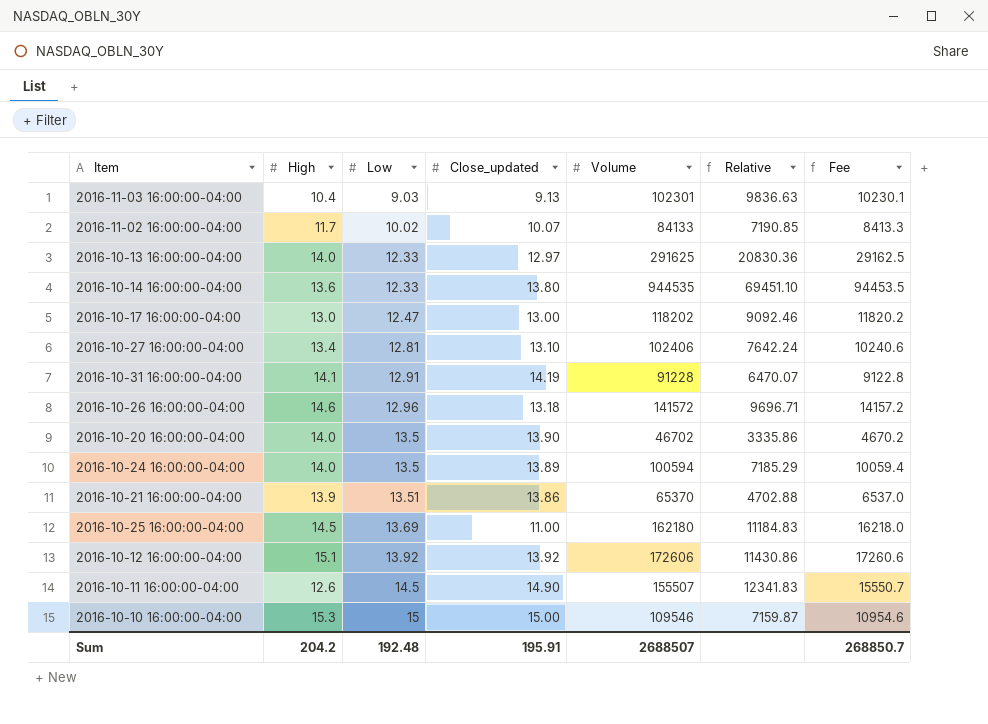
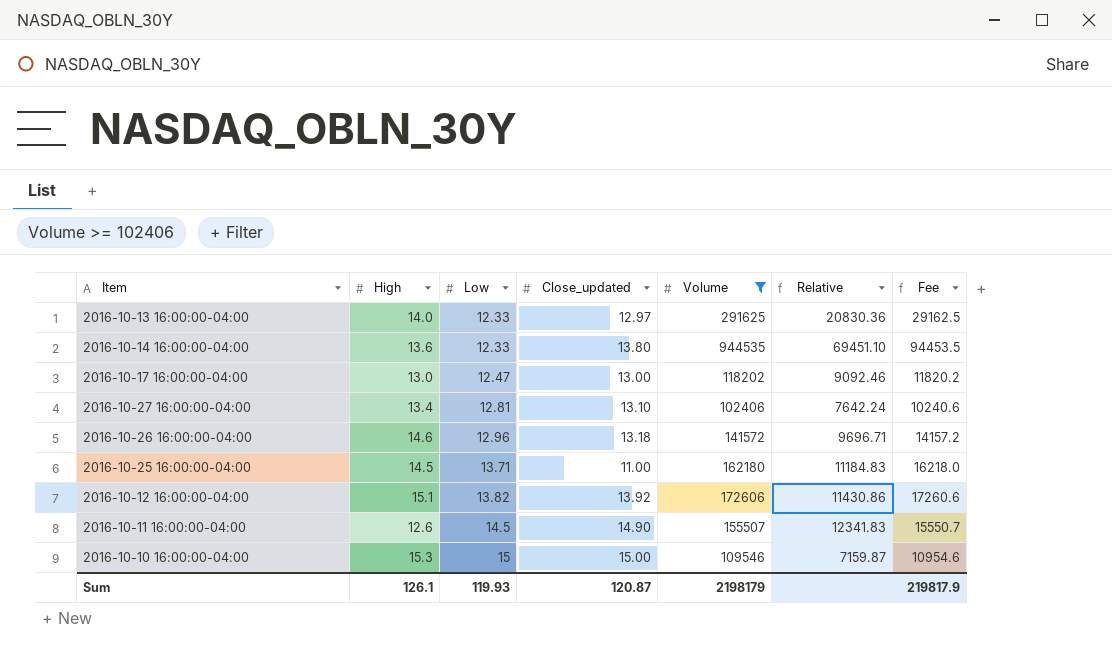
filter: none -> Volume >= 102406
2016-10-25 16:00:00-04:00 | Low: 13.69 -> 13.71
2016-10-12 16:00:00-04:00 | Low: 13.92 -> 13.82
Sum | High: 204.2 -> 126.1
Sum | Low: 192.48 -> 119.93
Sum | Close_updated: 195.91 -> 120.87
Sum | Volume: 2688507 -> 2198179
Sum | Fee: 268850.7 -> 219817.9

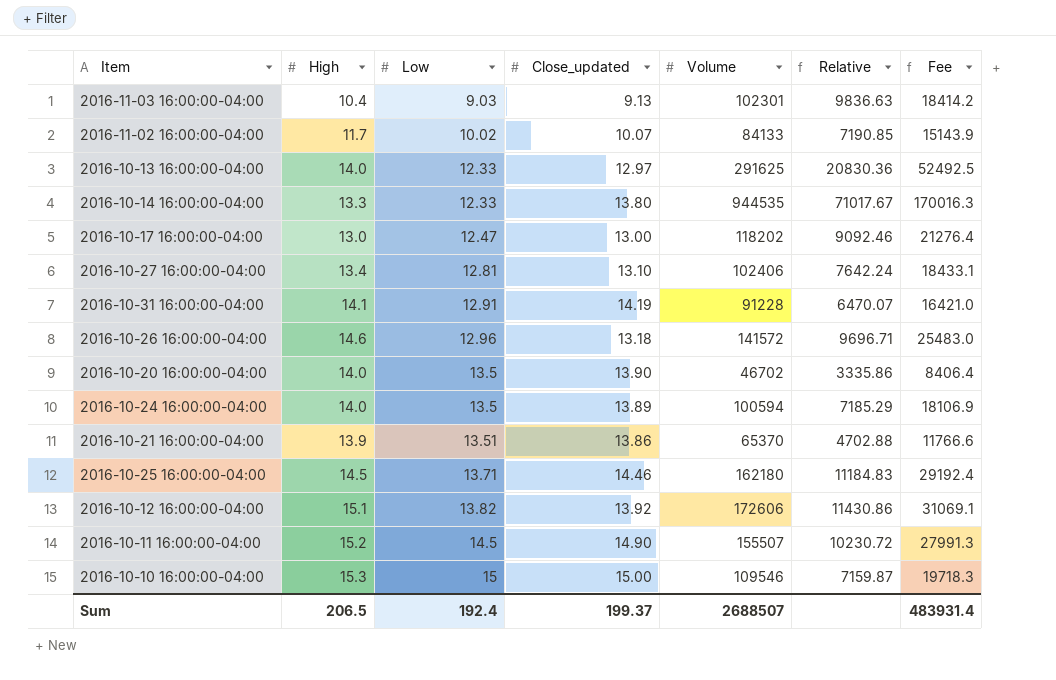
filter: Volume >= 102406 -> none
column Fee | formula: [Volume] * 0.1 -> [Volume] * 0.18
2016-10-14 16:00:00-04:00 | High: 13.6 -> 13.3
2016-10-14 16:00:00-04:00 | Relative: 69451.10 -> 71017.67
2016-10-25 16:00:00-04:00 | Close_updated: 11.00 -> 14.46
2016-10-11 16:00:00-04:00 | High: 12.6 -> 15.2
2016-10-11 16:00:00-04:00 | Relative: 12341.83 -> 10230.72
Sum | High: 126.1 -> 206.5
Sum | Low: 119.93 -> 192.4
Sum | Close_updated: 120.87 -> 199.37
Sum | Volume: 2198179 -> 2688507
Sum | Fee: 219817.9 -> 483931.4

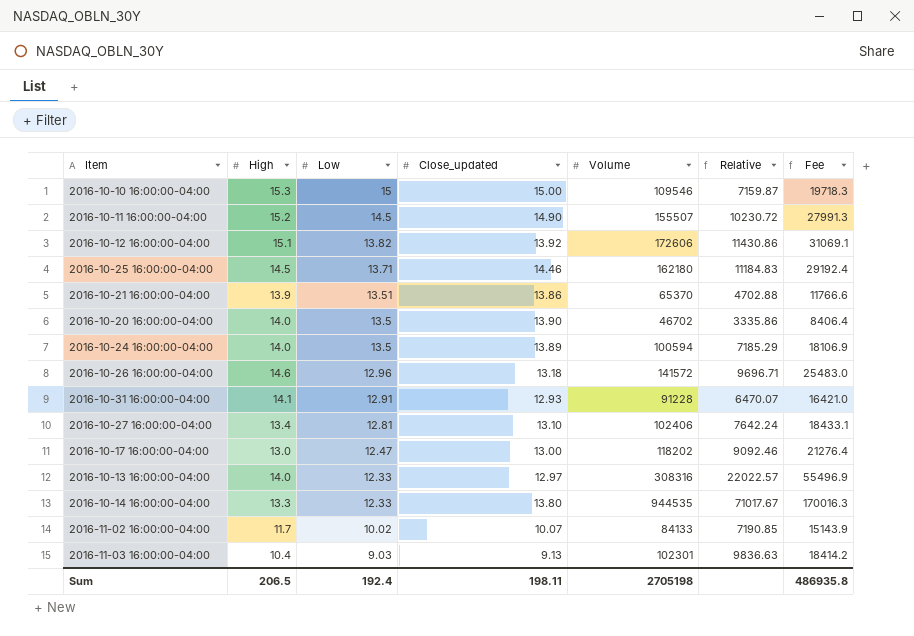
row order: Low ascending -> Low descending
2016-10-31 16:00:00-04:00 | Close_updated: 14.19 -> 12.93
2016-10-13 16:00:00-04:00 | Volume: 291625 -> 308316
2016-10-13 16:00:00-04:00 | Relative: 20830.36 -> 22022.57
2016-10-13 16:00:00-04:00 | Fee: 52492.5 -> 55496.9
Sum | Close_updated: 199.37 -> 198.11
Sum | Volume: 2688507 -> 2705198
Sum | Fee: 483931.4 -> 486935.8

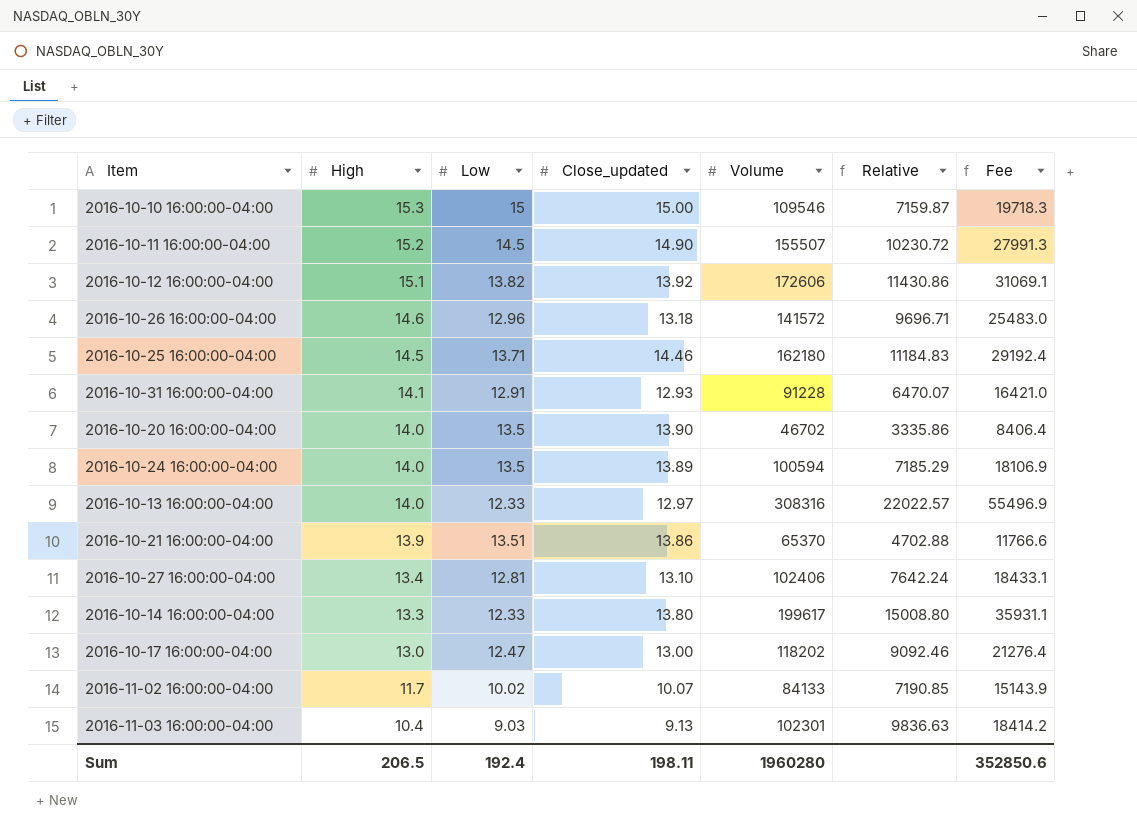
row order: Low descending -> High descending
2016-10-14 16:00:00-04:00 | Volume: 944535 -> 199617
2016-10-14 16:00:00-04:00 | Relative: 71017.67 -> 15008.80
2016-10-14 16:00:00-04:00 | Fee: 170016.3 -> 35931.1
Sum | Volume: 2705198 -> 1960280
Sum | Fee: 486935.8 -> 352850.6

